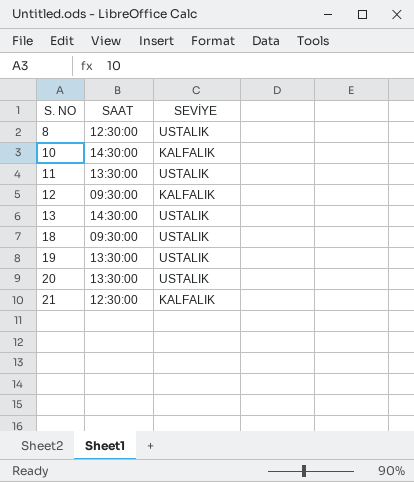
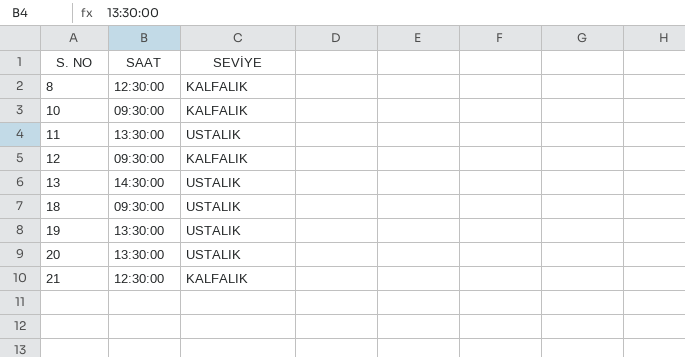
8 | SEVİYE: USTALIK -> KALFALIK
10 | SAAT: 14:30:00 -> 09:30:00

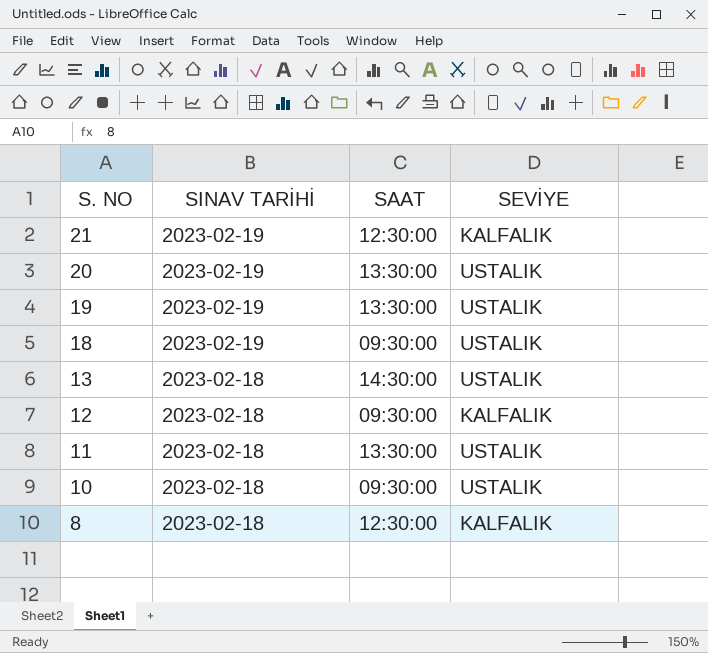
row order: S. NO ascending -> S. NO descending
column SINAV TARİHİ | position: none -> 2
10 | SEVİYE: KALFALIK -> USTALIK

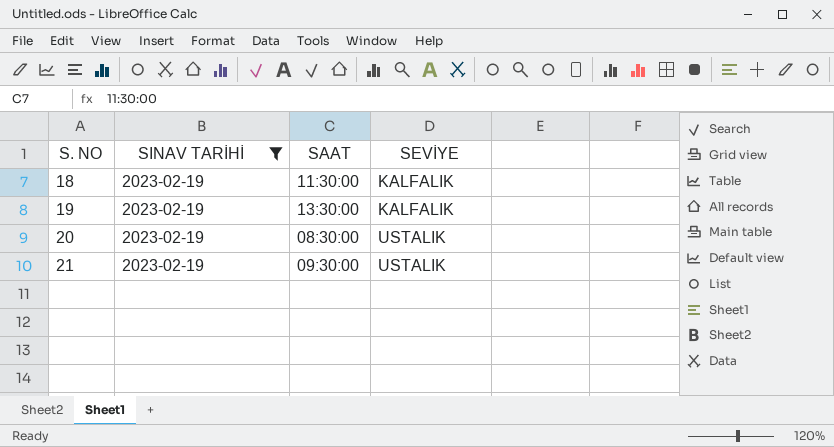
filter: none -> SINAV TARİHİ = 2023-02-19
row order: S. NO descending -> S. NO ascending
18 | SAAT: 09:30:00 -> 11:30:00
18 | SEVİYE: USTALIK -> KALFALIK
19 | SEVİYE: USTALIK -> KALFALIK
20 | SAAT: 13:30:00 -> 08:30:00
21 | SAAT: 12:30:00 -> 09:30:00
21 | SEVİYE: KALFALIK -> USTALIK

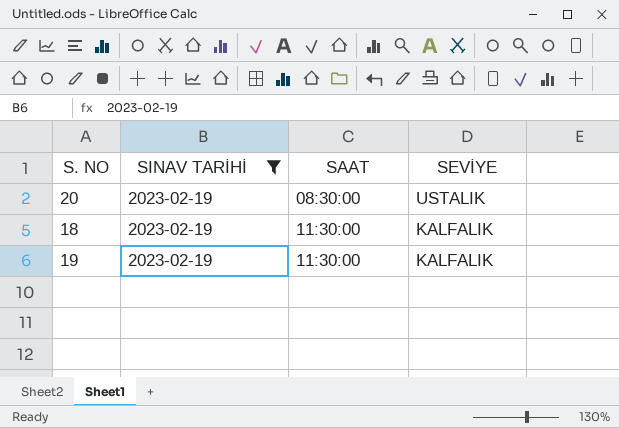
row order: S. NO ascending -> SAAT ascending
row 21: 2023-02-19 | 09:30:00 | USTALIK -> none
19 | SAAT: 13:30:00 -> 11:30:00

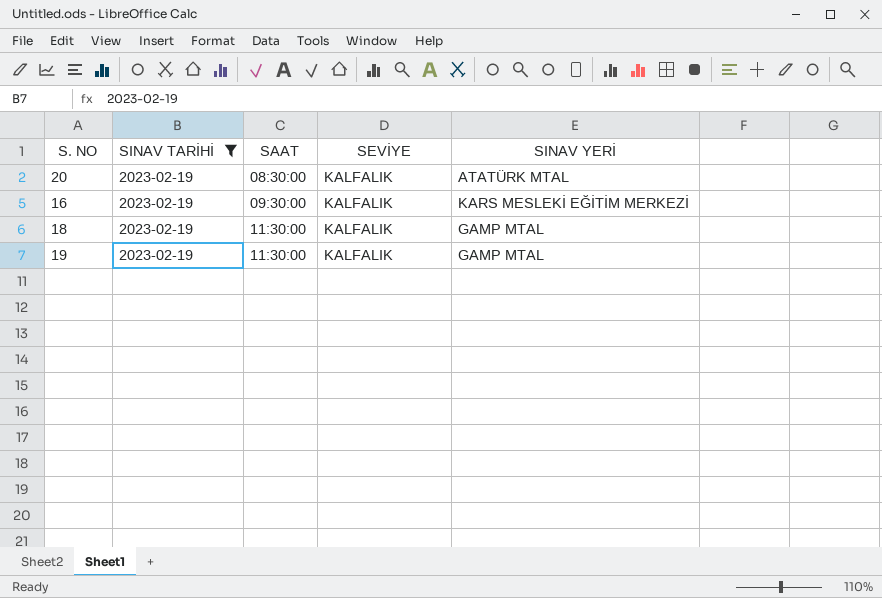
column SINAV YERİ | position: none -> 5
20 | SEVİYE: USTALIK -> KALFALIK
row 16: none -> 2023-02-19 | 09:30:00 | KALFALIK | KARS MESLEKİ EĞİTİM MERKEZİ

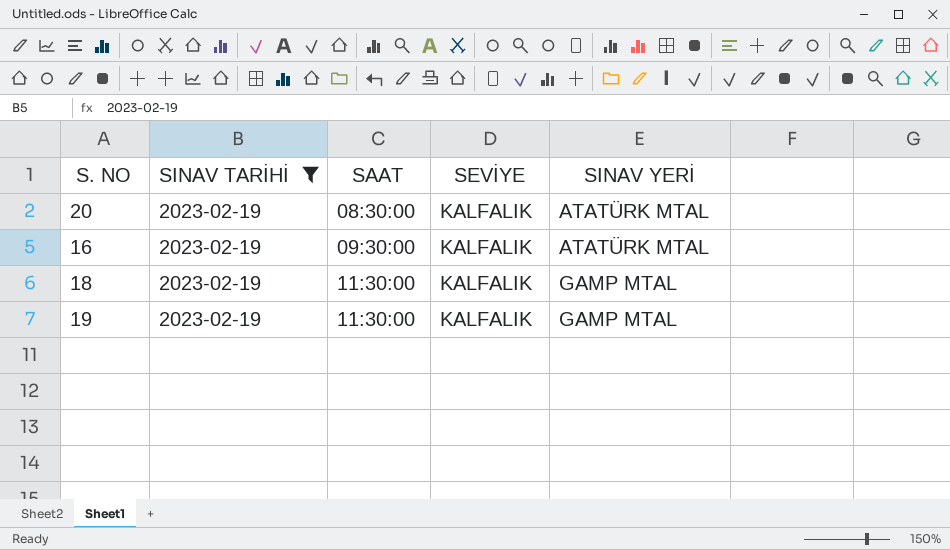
16 | SINAV YERİ: KARS MESLEKİ EĞİTİM MERKEZİ -> ATATÜRK MTAL

